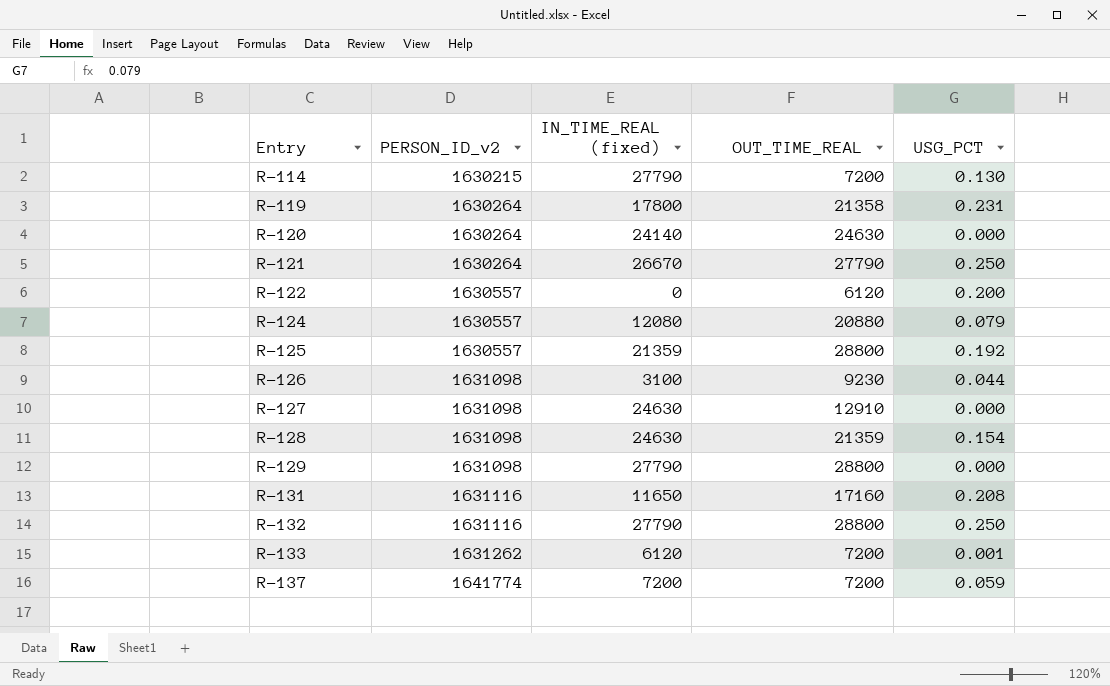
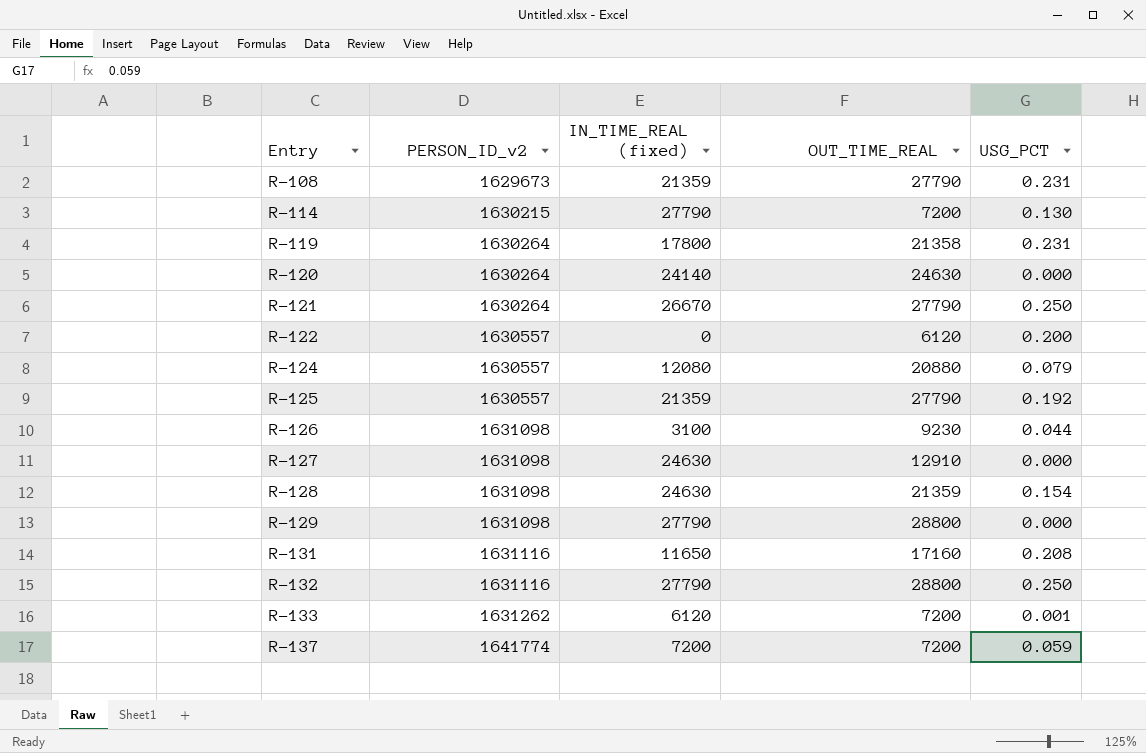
row R-108: none -> 1629673 | 21359 | 27790 | 0.231
R-125 | OUT_TIME_REAL: 28800 -> 27790

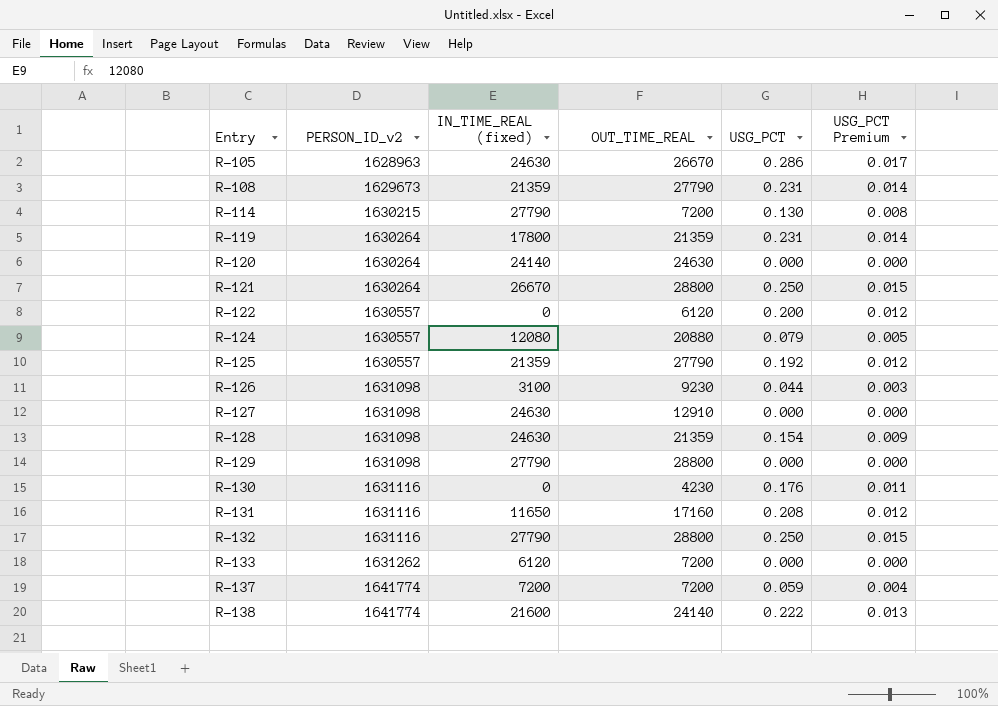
column USG_PCT Premium | formula: none -> [USG_PCT] * 0.06
row R-105: none -> 1628963 | 24630 | 26670 | 0.286 | 0.017
R-119 | OUT_TIME_REAL: 21358 -> 21359
R-121 | OUT_TIME_REAL: 27790 -> 28800
row R-130: none -> 1631116 | 0 | 4230 | 0.176 | 0.011
R-133 | USG_PCT: 0.001 -> 0.000
row R-138: none -> 1641774 | 21600 | 24140 | 0.222 | 0.013

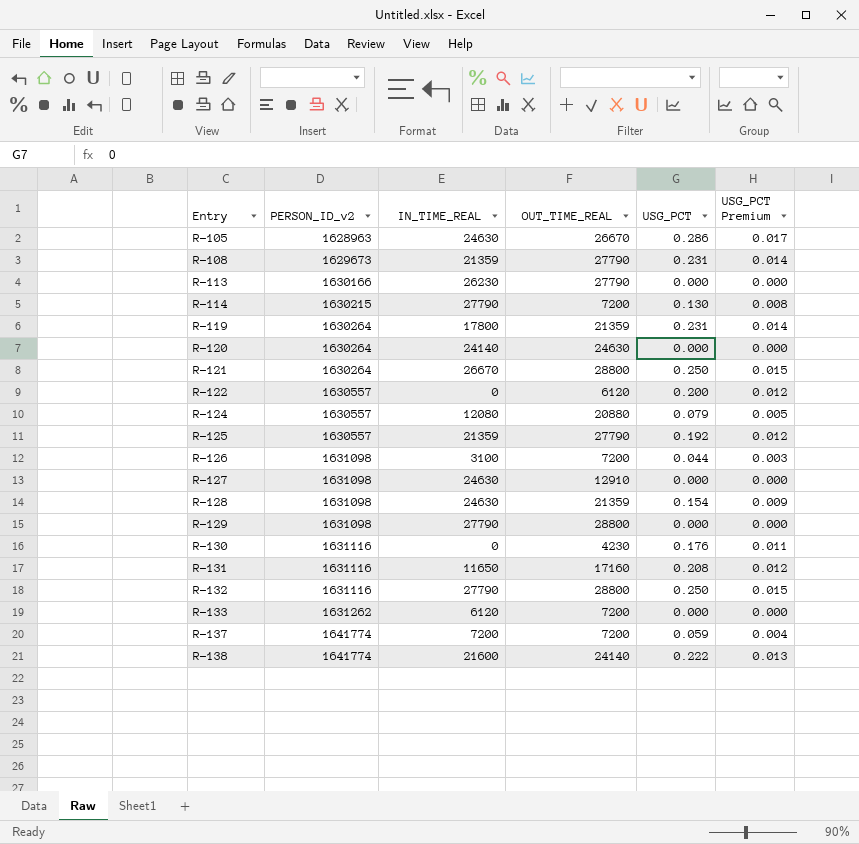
column name: IN_TIME_REAL (fixed) -> IN_TIME_REAL
row R-113: none -> 1630166 | 26230 | 27790 | 0.000 | 0.000
R-126 | OUT_TIME_REAL: 9230 -> 7200

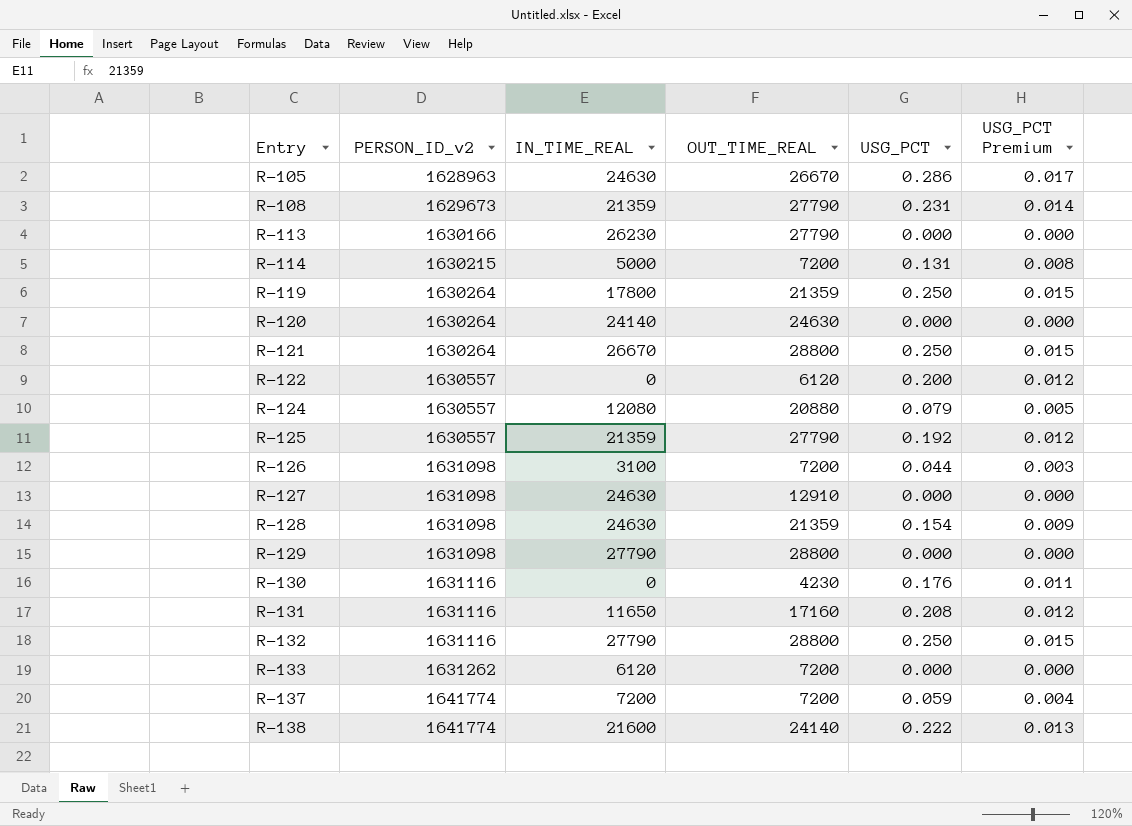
R-114 | IN_TIME_REAL: 27790 -> 5000
R-114 | USG_PCT: 0.130 -> 0.131
R-119 | USG_PCT: 0.231 -> 0.250
R-119 | USG_PCT Premium: 0.014 -> 0.015

